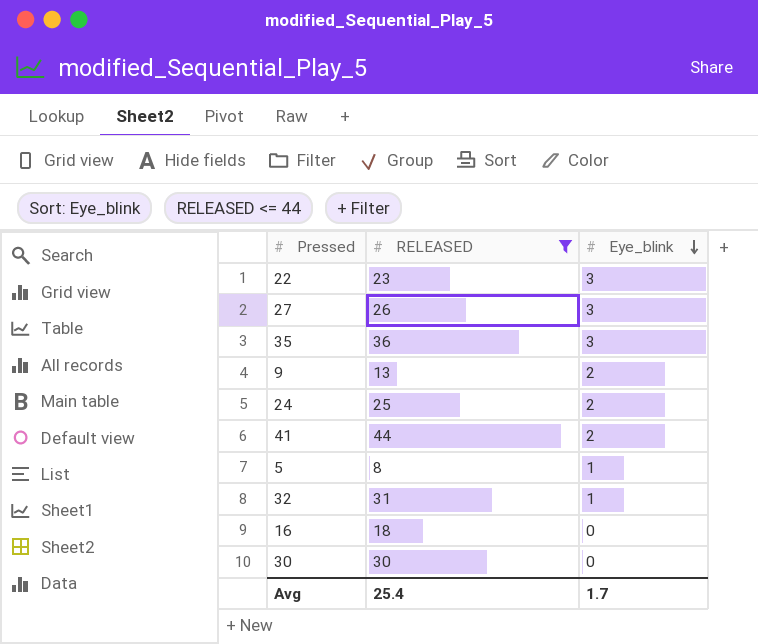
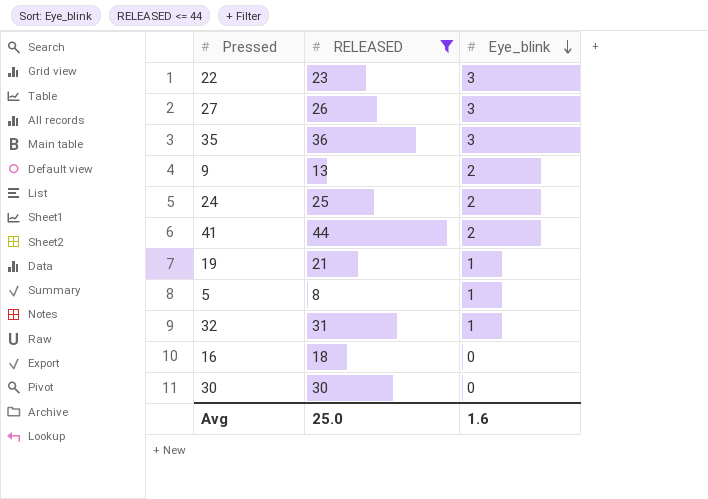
row 19: none -> 21 | 1
Avg | RELEASED: 25.4 -> 25.0
Avg | Eye_blink: 1.7 -> 1.6

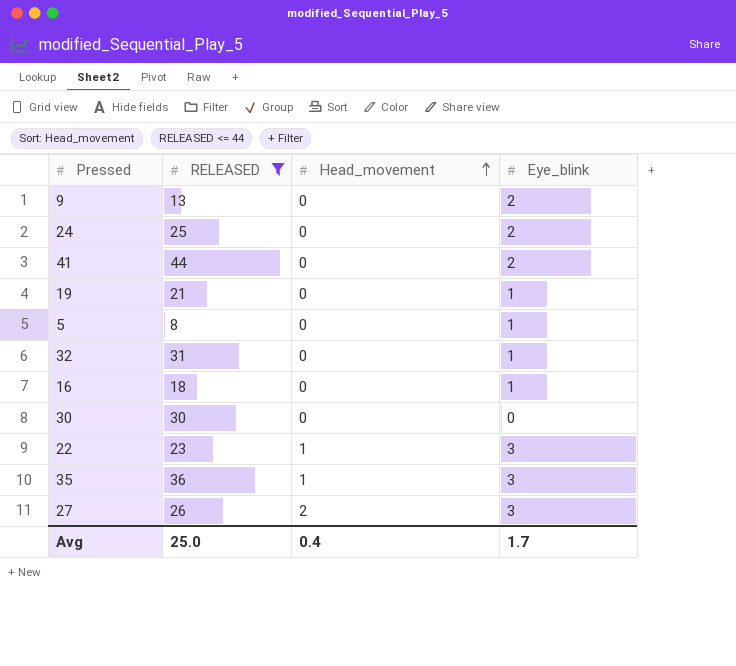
row order: Eye_blink descending -> Head_movement ascending
column Head_movement | position: none -> 3
16 | Eye_blink: 0 -> 1
Avg | Eye_blink: 1.6 -> 1.7

